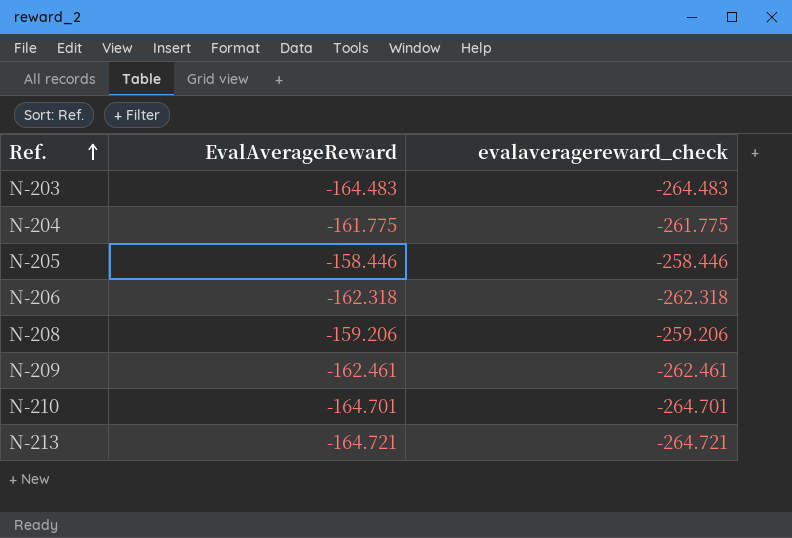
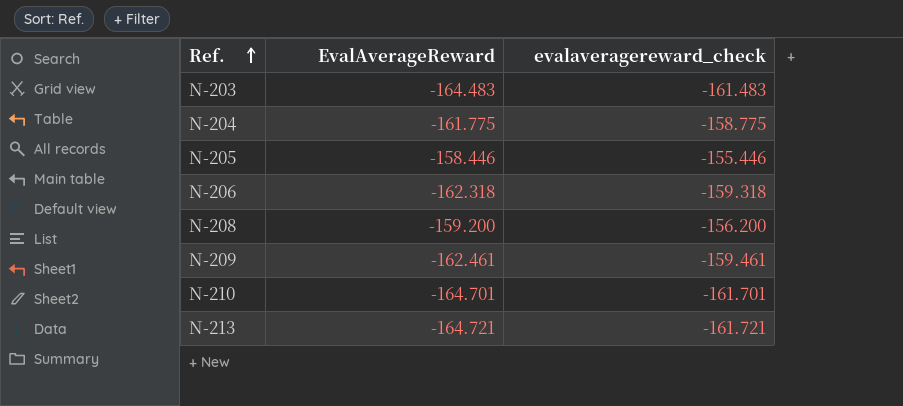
column evalaveragereward_check | formula: [EvalAverageReward] - 100 -> [EvalAverageReward] + 3
N-208 | EvalAverageReward: -159.206 -> -159.200

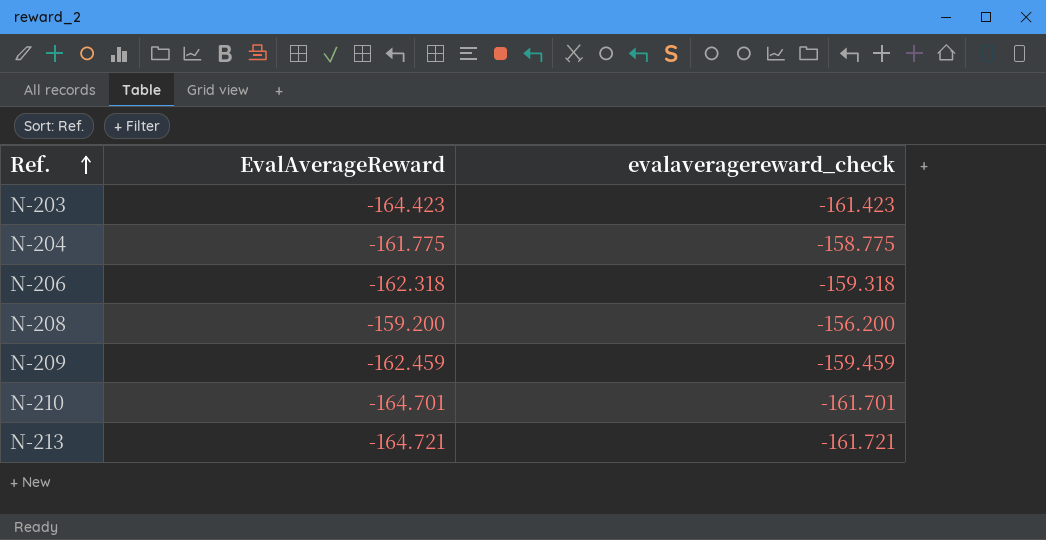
row N-205: -158.446 | -155.446 -> none
N-203 | EvalAverageReward: -164.483 -> -164.423
N-203 | evalaveragereward_check: -161.483 -> -161.423
N-209 | EvalAverageReward: -162.461 -> -162.459
N-209 | evalaveragereward_check: -159.461 -> -159.459

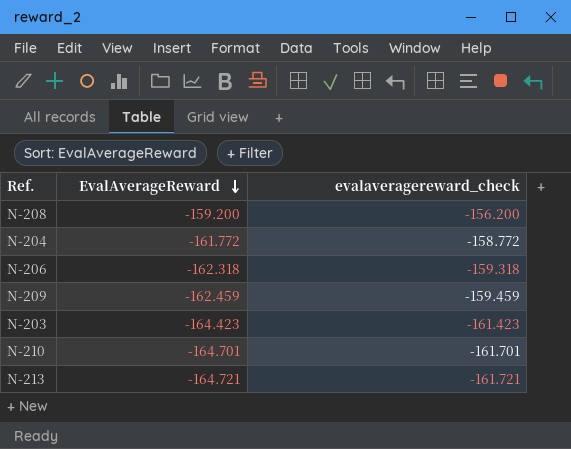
row order: Ref. ascending -> EvalAverageReward descending
N-204 | EvalAverageReward: -161.775 -> -161.772
N-204 | evalaveragereward_check: -158.775 -> -158.772

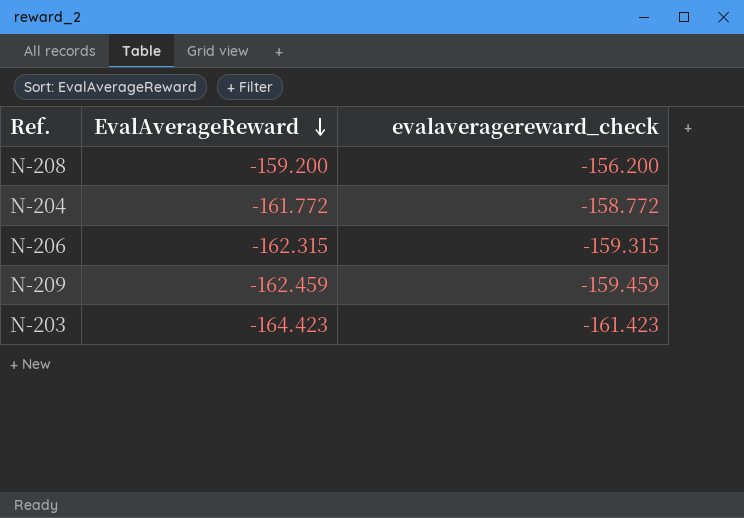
row N-210: -164.701 | -161.701 -> none
row N-213: -164.721 | -161.721 -> none
N-206 | EvalAverageReward: -162.318 -> -162.315
N-206 | evalaveragereward_check: -159.318 -> -159.315

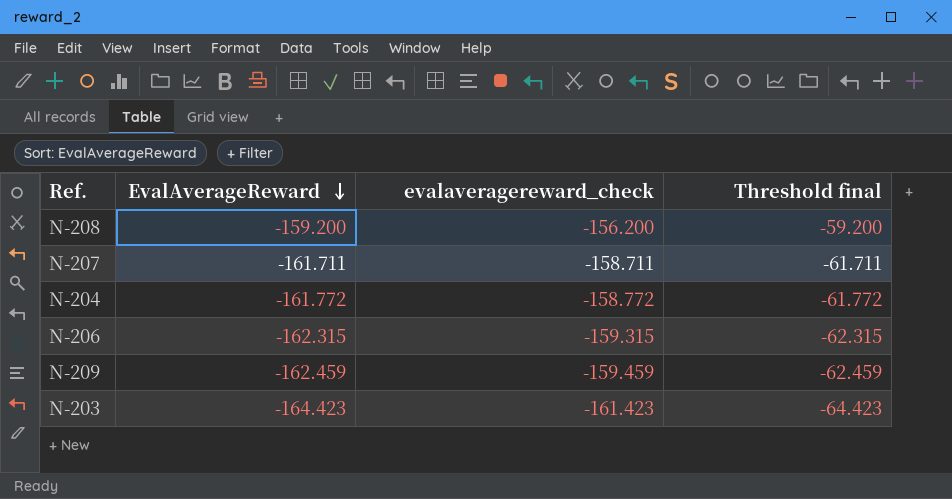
column Threshold final | formula: none -> [EvalAverageReward] + 100
row N-207: none -> -161.711 | -158.711 | -61.711

